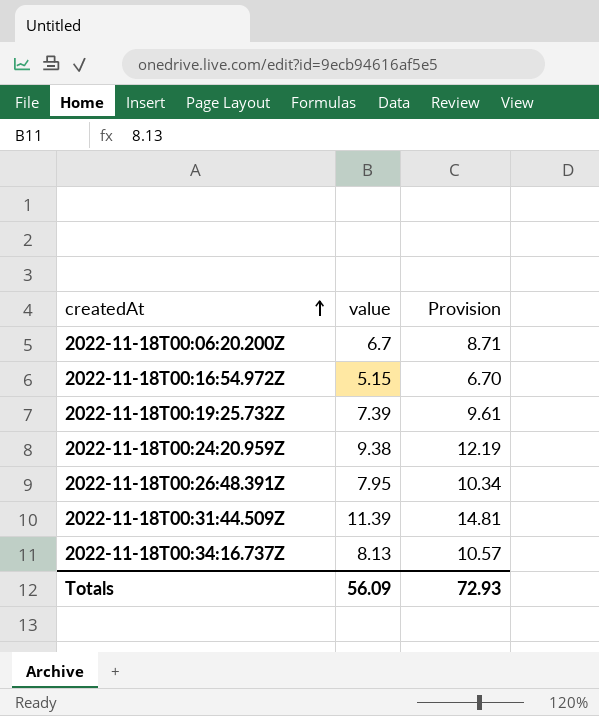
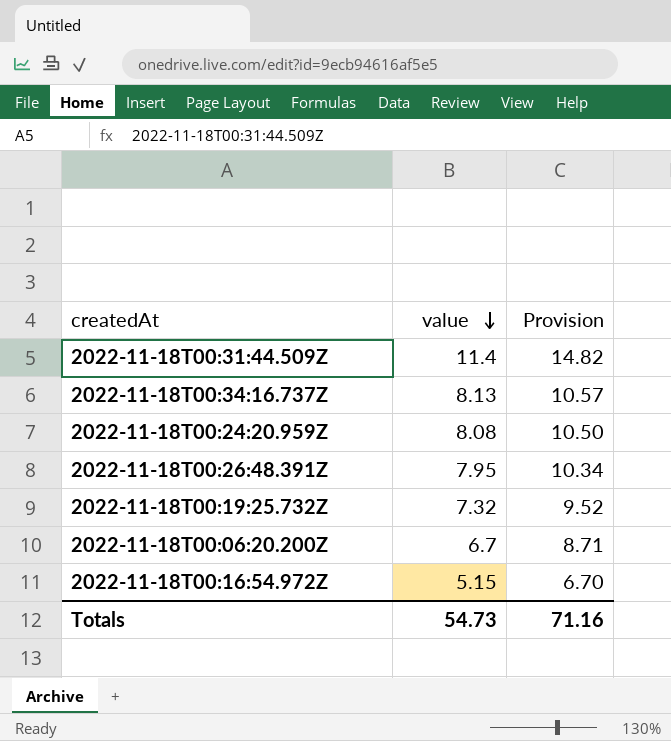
row order: createdAt ascending -> value descending
2022-11-18T00:31:44.509Z | value: 11.39 -> 11.4
2022-11-18T00:31:44.509Z | Provision: 14.81 -> 14.82
2022-11-18T00:24:20.959Z | value: 9.38 -> 8.08
2022-11-18T00:24:20.959Z | Provision: 12.19 -> 10.50
2022-11-18T00:19:25.732Z | value: 7.39 -> 7.32
2022-11-18T00:19:25.732Z | Provision: 9.61 -> 9.52
Totals | value: 56.09 -> 54.73
Totals | Provision: 72.93 -> 71.16

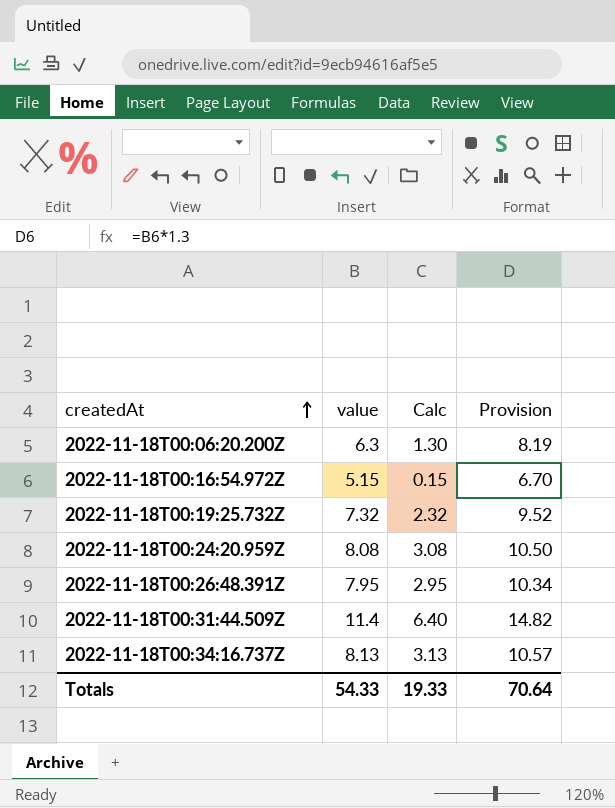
row order: value descending -> createdAt ascending
column Calc | formula: none -> [value] - 5
2022-11-18T00:06:20.200Z | value: 6.7 -> 6.3
2022-11-18T00:06:20.200Z | Provision: 8.71 -> 8.19
Totals | value: 54.73 -> 54.33
Totals | Provision: 71.16 -> 70.64

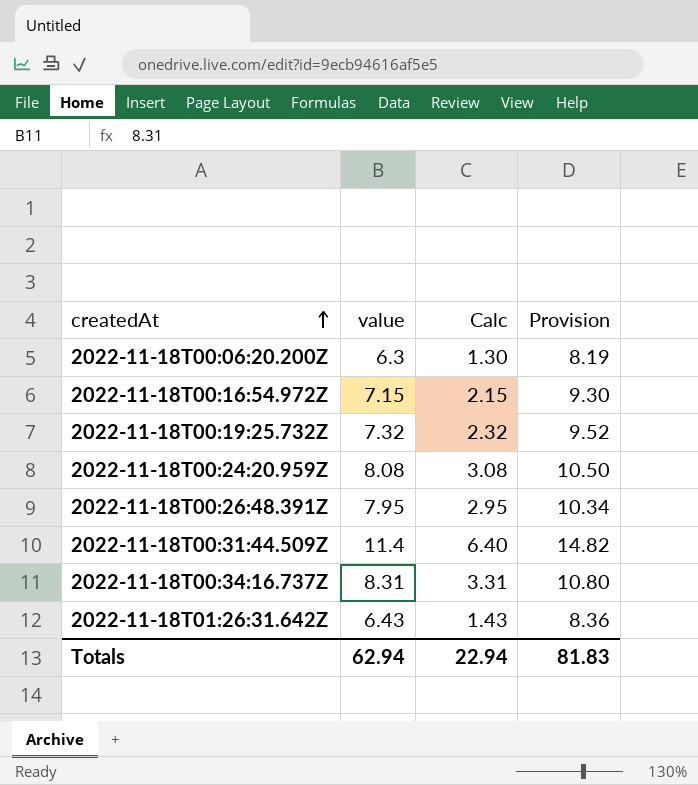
2022-11-18T00:16:54.972Z | value: 5.15 -> 7.15
2022-11-18T00:16:54.972Z | Calc: 0.15 -> 2.15
2022-11-18T00:16:54.972Z | Provision: 6.70 -> 9.30
2022-11-18T00:34:16.737Z | value: 8.13 -> 8.31
2022-11-18T00:34:16.737Z | Calc: 3.13 -> 3.31
2022-11-18T00:34:16.737Z | Provision: 10.57 -> 10.80
row 2022-11-18T01:26:31.642Z: none -> 6.43 | 1.43 | 8.36
Totals | value: 54.33 -> 62.94
Totals | Calc: 19.33 -> 22.94
Totals | Provision: 70.64 -> 81.83

